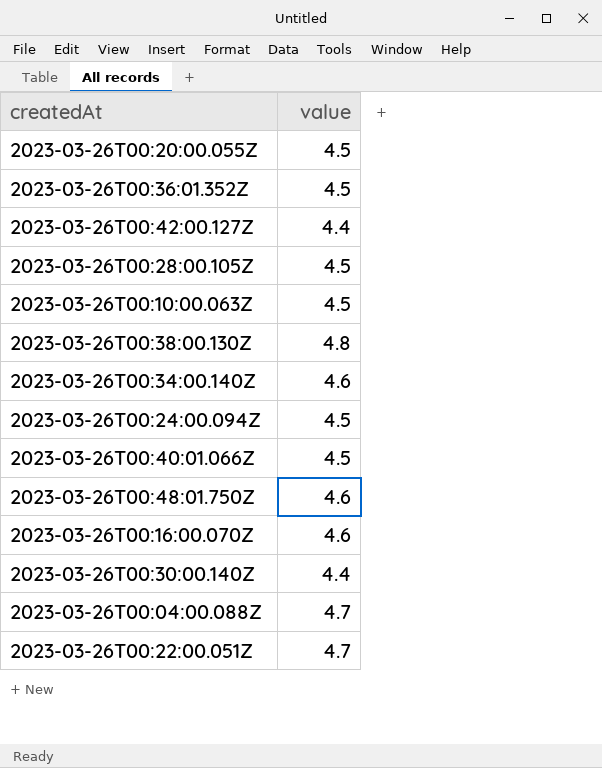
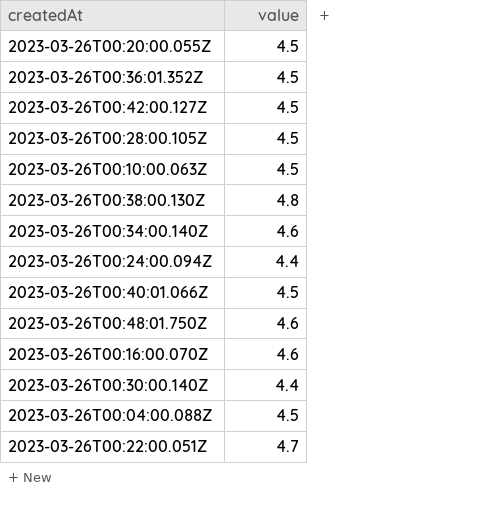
2023-03-26T00:42:00.127Z | value: 4.4 -> 4.5
2023-03-26T00:24:00.094Z | value: 4.5 -> 4.4
2023-03-26T00:04:00.088Z | value: 4.7 -> 4.5

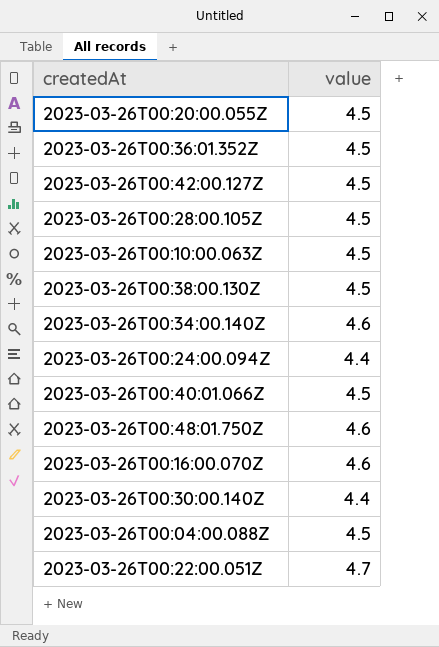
2023-03-26T00:38:00.130Z | value: 4.8 -> 4.5

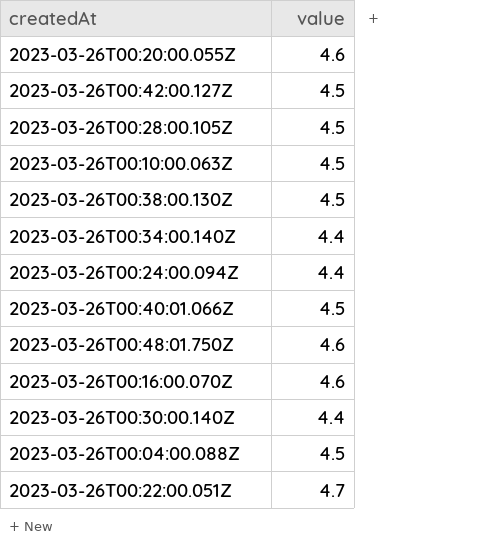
row 2023-03-26T00:36:01.352Z: 4.5 -> none
2023-03-26T00:20:00.055Z | value: 4.5 -> 4.6
2023-03-26T00:34:00.140Z | value: 4.6 -> 4.4

